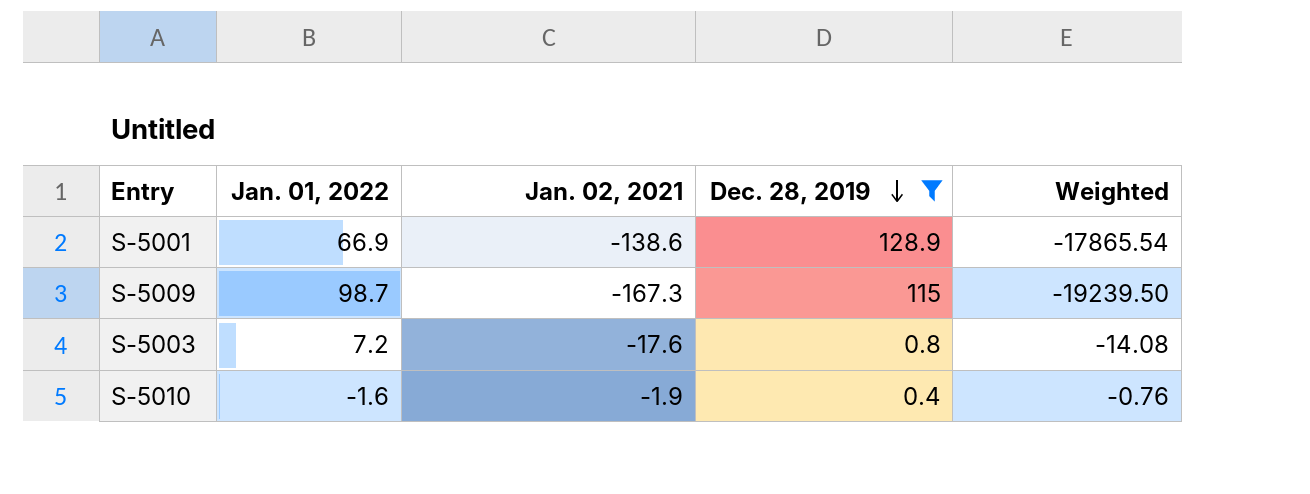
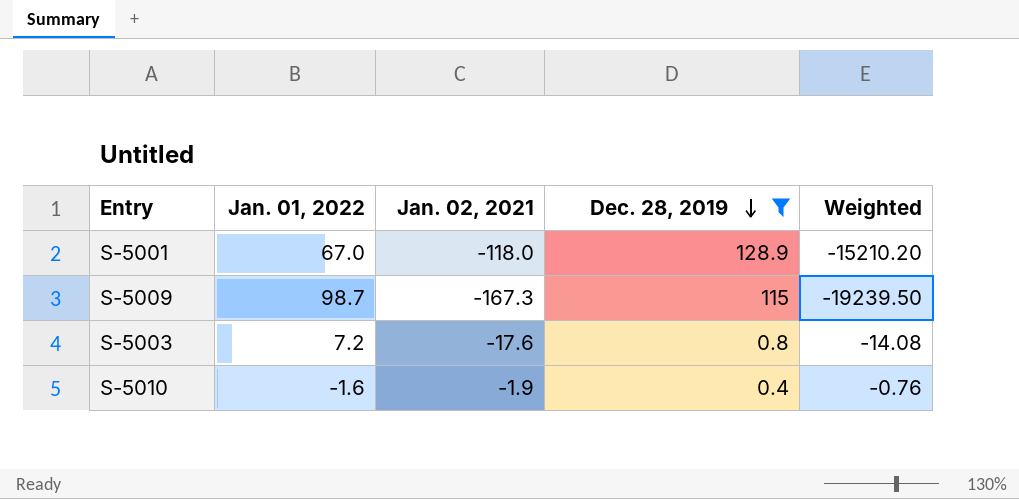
S-5001 | Jan. 01, 2022: 66.9 -> 67.0
S-5001 | Jan. 02, 2021: -138.6 -> -118.0
S-5001 | Weighted: -17865.54 -> -15210.20

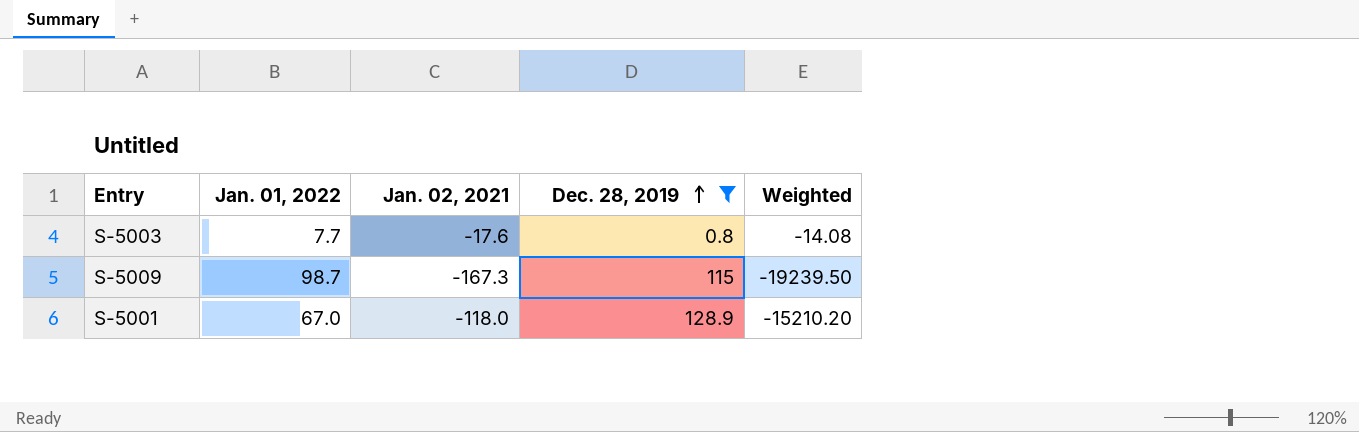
row order: Dec. 28, 2019 descending -> Dec. 28, 2019 ascending
row S-5010: -1.6 | -1.9 | 0.4 | -0.76 -> none
S-5003 | Jan. 01, 2022: 7.2 -> 7.7

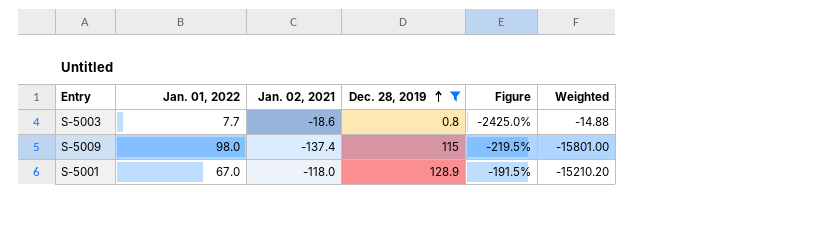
column Figure | formula: none -> ([Jan. 02, 2021] - [Dec. 28, 2019]) / [Dec. 28, 2019]
S-5003 | Jan. 02, 2021: -17.6 -> -18.6
S-5003 | Weighted: -14.08 -> -14.88
S-5009 | Jan. 01, 2022: 98.7 -> 98.0
S-5009 | Jan. 02, 2021: -167.3 -> -137.4
S-5009 | Weighted: -19239.50 -> -15801.00

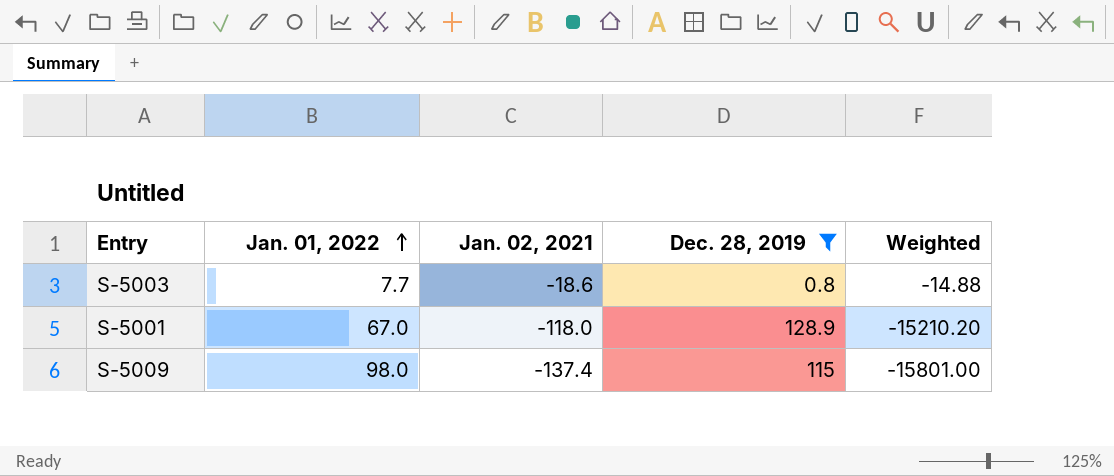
row order: Dec. 28, 2019 ascending -> Jan. 01, 2022 ascending
column Figure | formula: ([Jan. 02, 2021] - [Dec. 28, 2019]) / [Dec. 28, 2019] -> none

